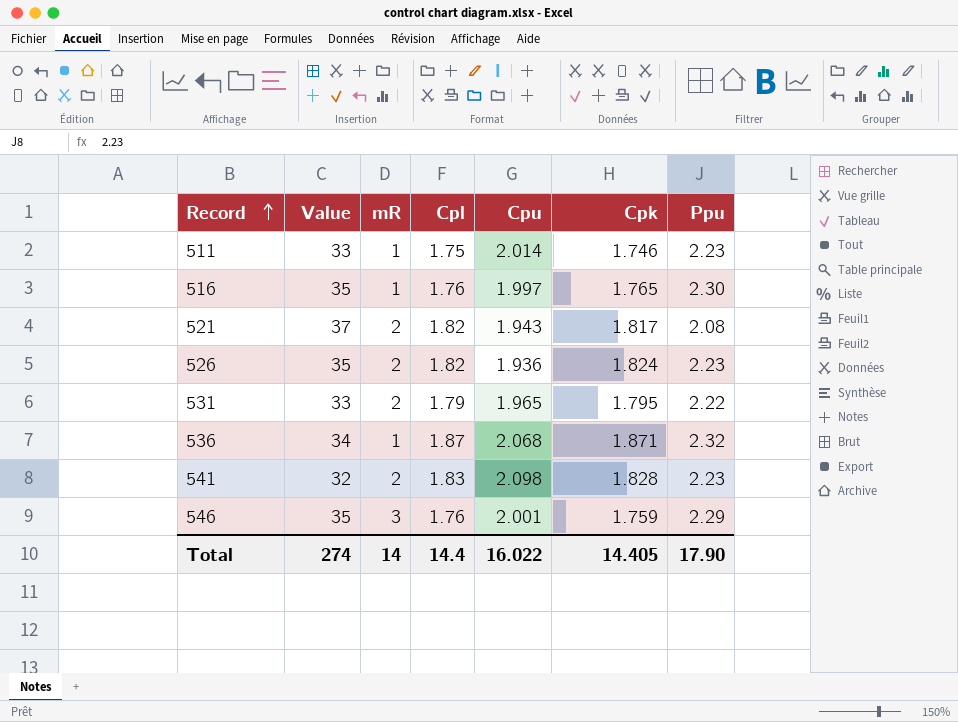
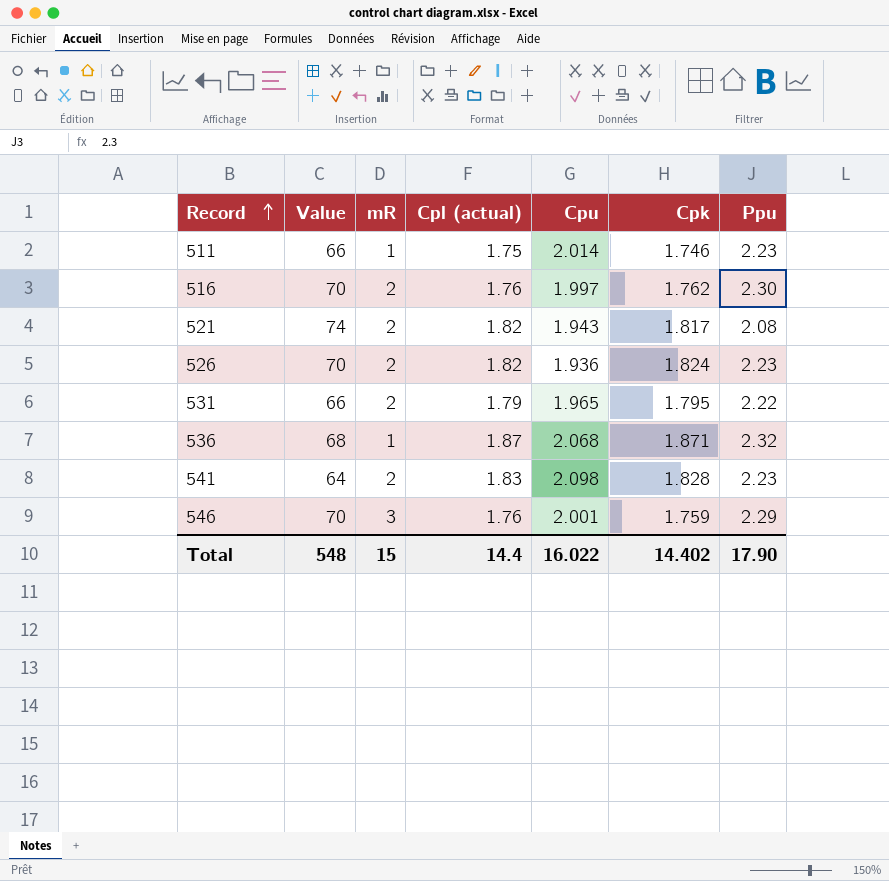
column name: Cpl -> Cpl (actual)
511 | Value: 33 -> 66
516 | Value: 35 -> 70
516 | mR: 1 -> 2
516 | Cpk: 1.765 -> 1.762
521 | Value: 37 -> 74
526 | Value: 35 -> 70
531 | Value: 33 -> 66
536 | Value: 34 -> 68
541 | Value: 32 -> 64
546 | Value: 35 -> 70
Total | Value: 274 -> 548
Total | mR: 14 -> 15
Total | Cpk: 14.405 -> 14.402

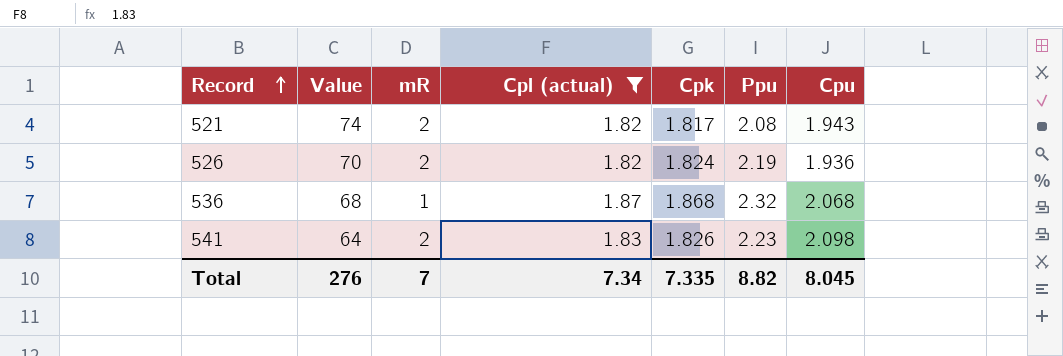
filter: none -> Cpl (actual) >= 1.82
column Cpu | position: 5 -> 7
526 | Ppu: 2.23 -> 2.19
536 | Cpk: 1.871 -> 1.868
541 | Cpk: 1.828 -> 1.826
Total | Value: 548 -> 276
Total | mR: 15 -> 7
Total | Cpl (actual): 14.4 -> 7.34
Total | Cpk: 14.402 -> 7.335
Total | Ppu: 17.90 -> 8.82
Total | Cpu: 16.022 -> 8.045

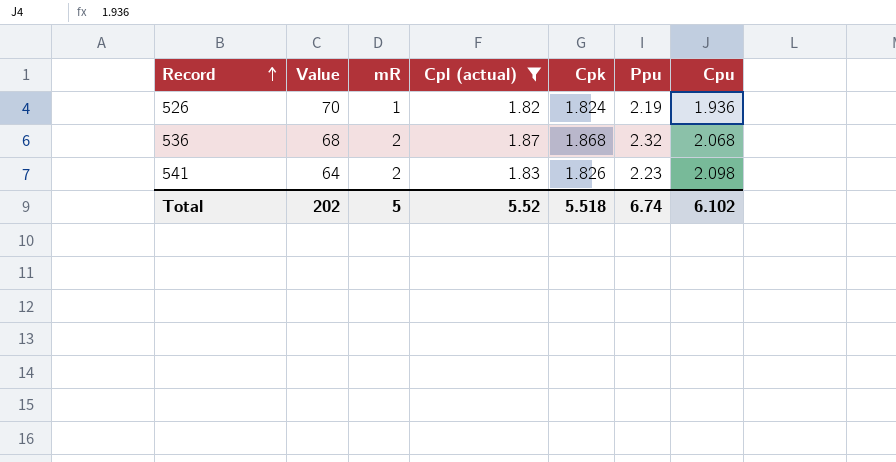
row 521: 74 | 2 | 1.82 | 1.817 | 2.08 | 1.943 -> none
526 | mR: 2 -> 1
536 | mR: 1 -> 2
Total | Value: 276 -> 202
Total | mR: 7 -> 5
Total | Cpl (actual): 7.34 -> 5.52
Total | Cpk: 7.335 -> 5.518
Total | Ppu: 8.82 -> 6.74
Total | Cpu: 8.045 -> 6.102

